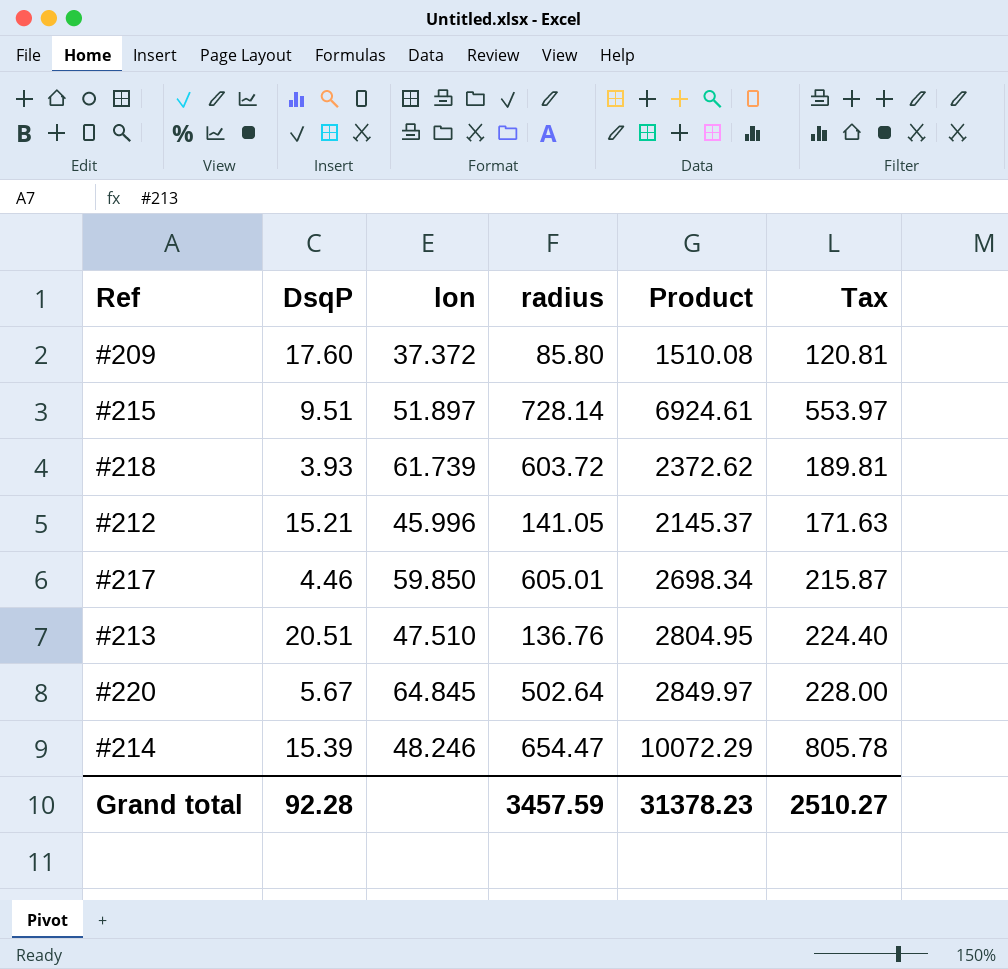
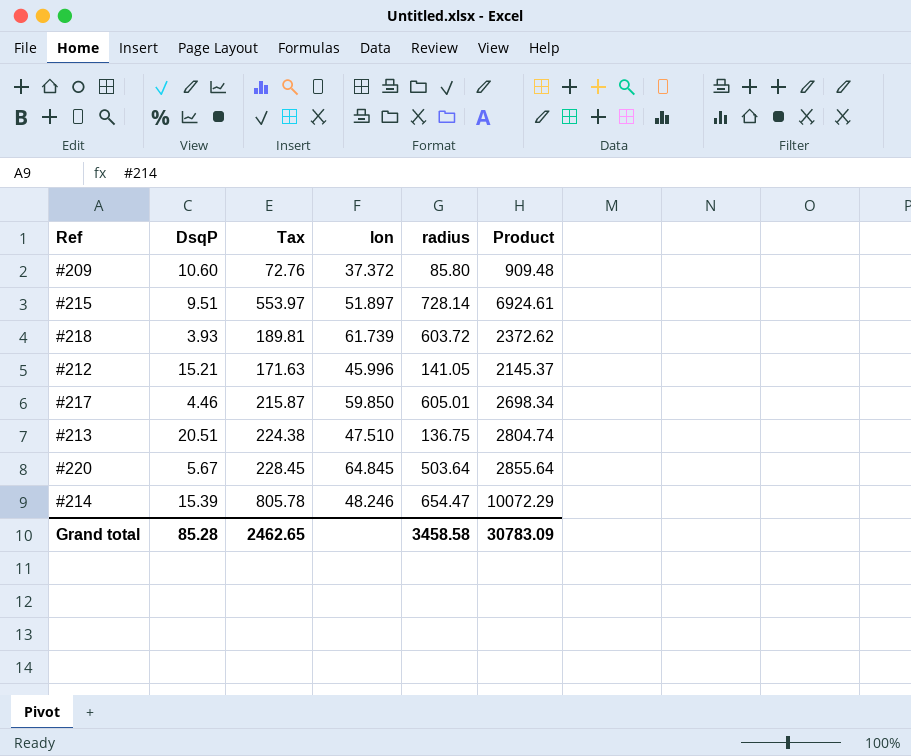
column Tax | position: 6 -> 3
#209 | DsqP: 17.60 -> 10.60
#209 | Tax: 120.81 -> 72.76
#209 | Product: 1510.08 -> 909.48
#213 | Tax: 224.40 -> 224.38
#213 | radius: 136.76 -> 136.75
#213 | Product: 2804.95 -> 2804.74
#220 | Tax: 228.00 -> 228.45
#220 | radius: 502.64 -> 503.64
#220 | Product: 2849.97 -> 2855.64
Grand total | DsqP: 92.28 -> 85.28
Grand total | Tax: 2510.27 -> 2462.65
Grand total | radius: 3457.59 -> 3458.58
Grand total | Product: 31378.23 -> 30783.09

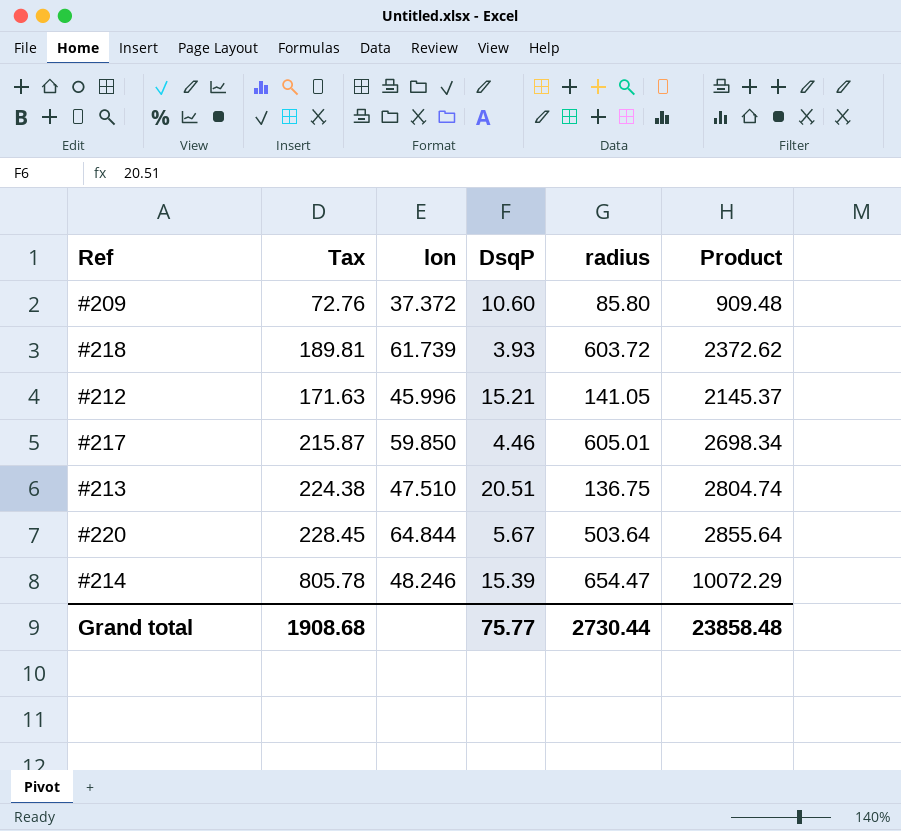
column DsqP | position: 2 -> 4
row #215: 9.51 | 553.97 | 51.897 | 728.14 | 6924.61 -> none
#220 | lon: 64.845 -> 64.844
Grand total | Tax: 2462.65 -> 1908.68
Grand total | DsqP: 85.28 -> 75.77
Grand total | radius: 3458.58 -> 2730.44
Grand total | Product: 30783.09 -> 23858.48

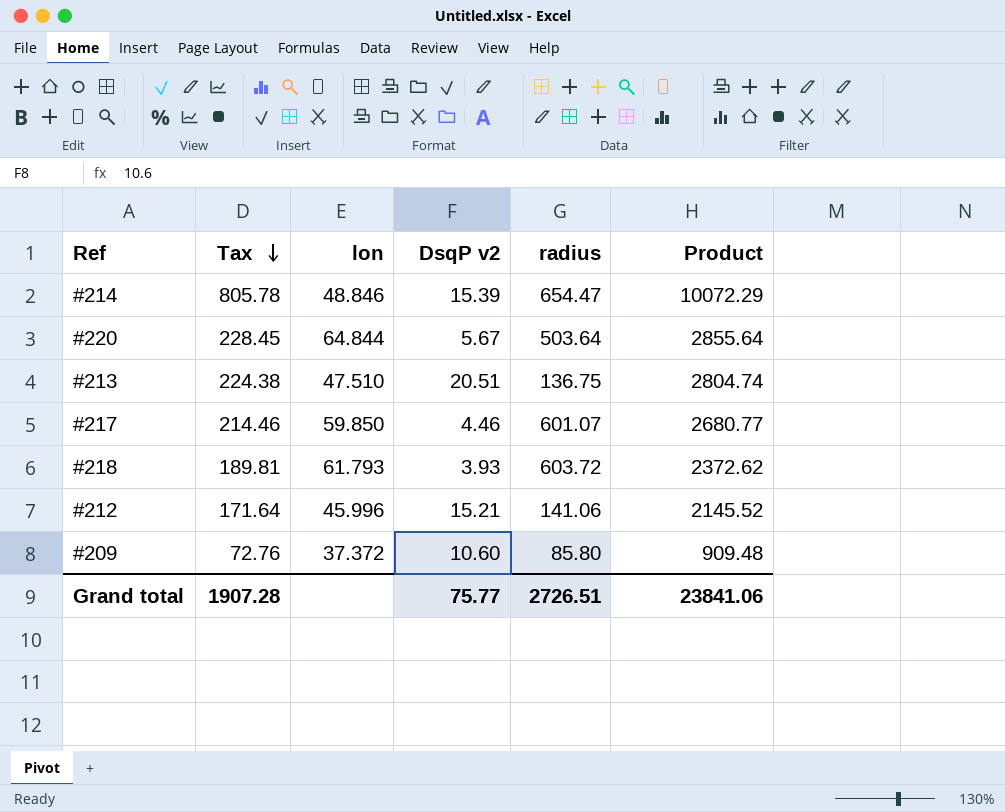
row order: none -> Tax descending
column name: DsqP -> DsqP v2
#214 | lon: 48.246 -> 48.846
#217 | Tax: 215.87 -> 214.46
#217 | radius: 605.01 -> 601.07
#217 | Product: 2698.34 -> 2680.77
#218 | lon: 61.739 -> 61.793
#212 | Tax: 171.63 -> 171.64
#212 | radius: 141.05 -> 141.06
#212 | Product: 2145.37 -> 2145.52
Grand total | Tax: 1908.68 -> 1907.28
Grand total | radius: 2730.44 -> 2726.51
Grand total | Product: 23858.48 -> 23841.06

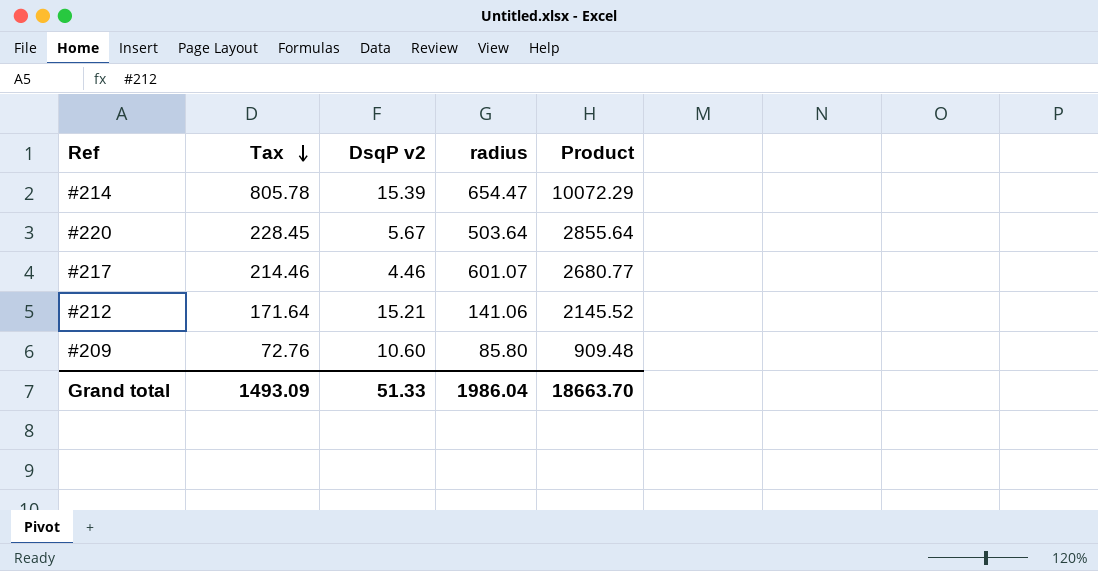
column lon | position: 3 -> none
row #213: 224.38 | 47.510 | 20.51 | 136.75 | 2804.74 -> none
row #218: 189.81 | 61.793 | 3.93 | 603.72 | 2372.62 -> none
Grand total | Tax: 1907.28 -> 1493.09
Grand total | DsqP v2: 75.77 -> 51.33
Grand total | radius: 2726.51 -> 1986.04
Grand total | Product: 23841.06 -> 18663.70

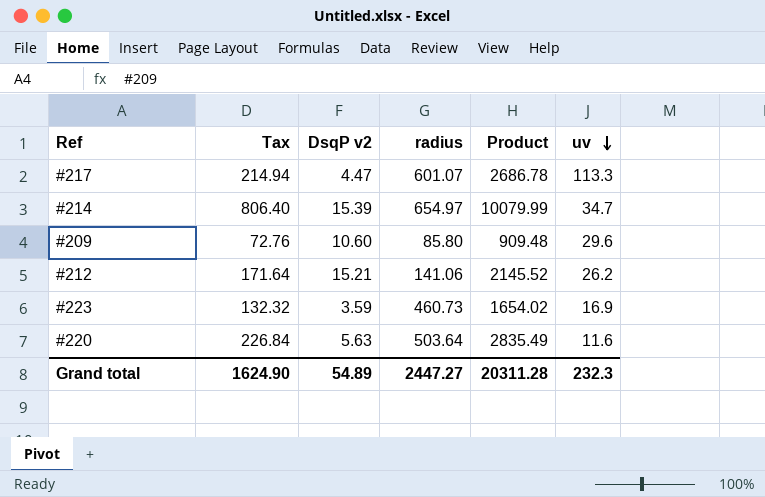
row order: Tax descending -> uv descending
column uv | position: none -> 6
#217 | Tax: 214.46 -> 214.94
#217 | DsqP v2: 4.46 -> 4.47
#217 | Product: 2680.77 -> 2686.78
#214 | Tax: 805.78 -> 806.40
#214 | radius: 654.47 -> 654.97
#214 | Product: 10072.29 -> 10079.99
row #223: none -> 132.32 | 3.59 | 460.73 | 1654.02 | 16.9
#220 | Tax: 228.45 -> 226.84
#220 | DsqP v2: 5.67 -> 5.63
#220 | Product: 2855.64 -> 2835.49
Grand total | Tax: 1493.09 -> 1624.90
Grand total | DsqP v2: 51.33 -> 54.89
Grand total | radius: 1986.04 -> 2447.27
Grand total | Product: 18663.70 -> 20311.28

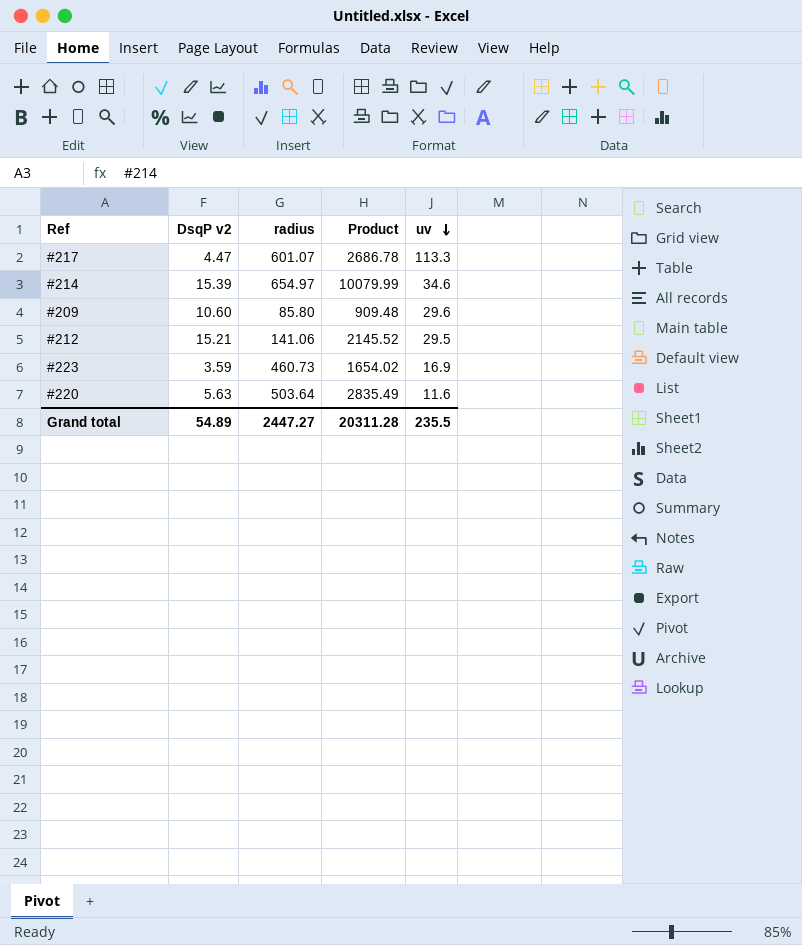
column Tax | formula: [Product] * 0.08 -> none
#214 | uv: 34.7 -> 34.6
#212 | uv: 26.2 -> 29.5
Grand total | uv: 232.3 -> 235.5

